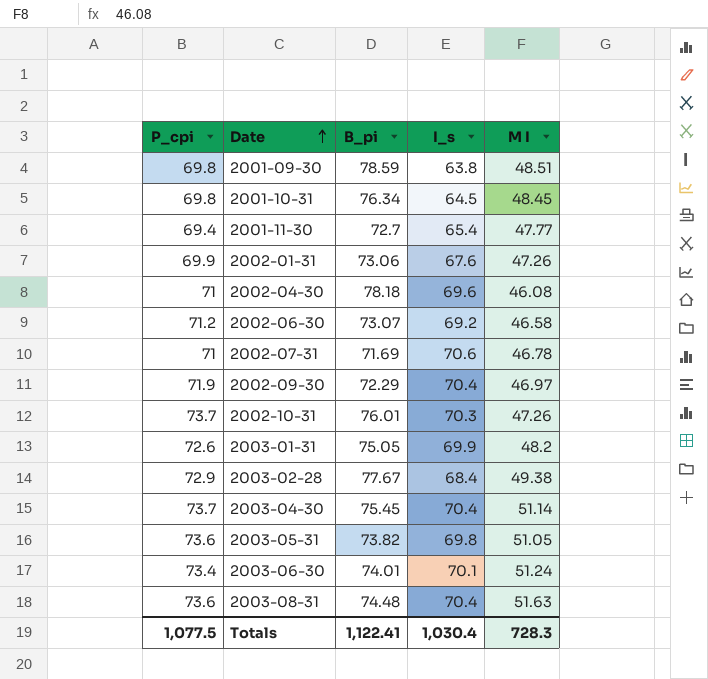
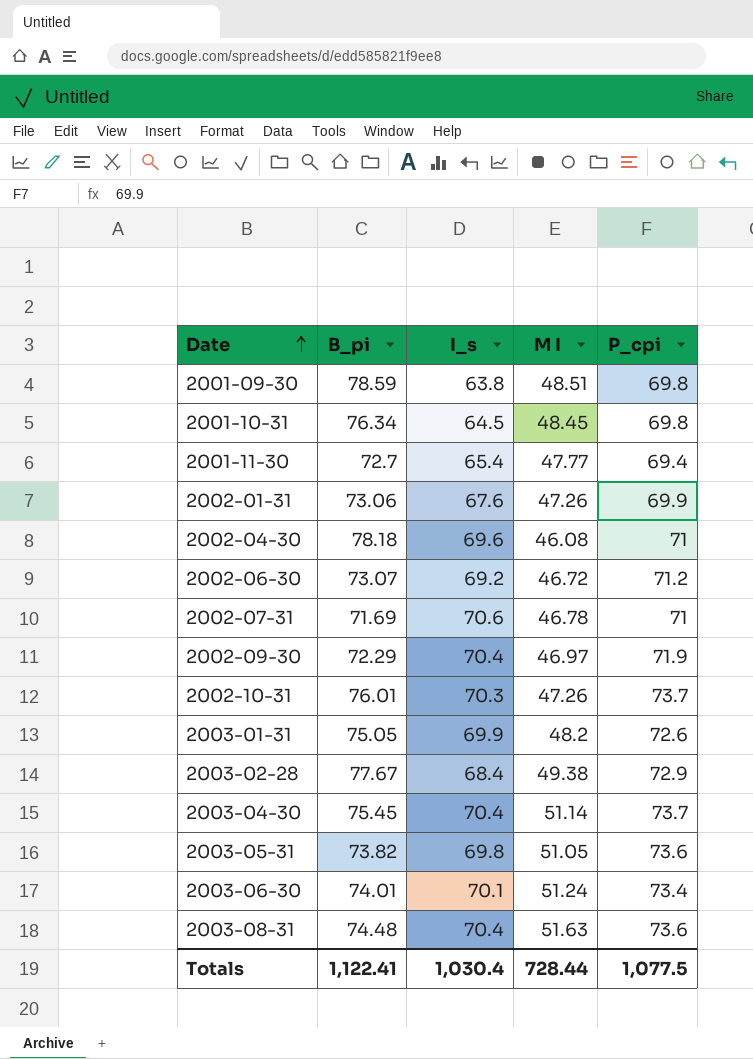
column P_cpi | position: 1 -> 5
2002-06-30 | M I: 46.58 -> 46.72
Totals | M I: 728.3 -> 728.44

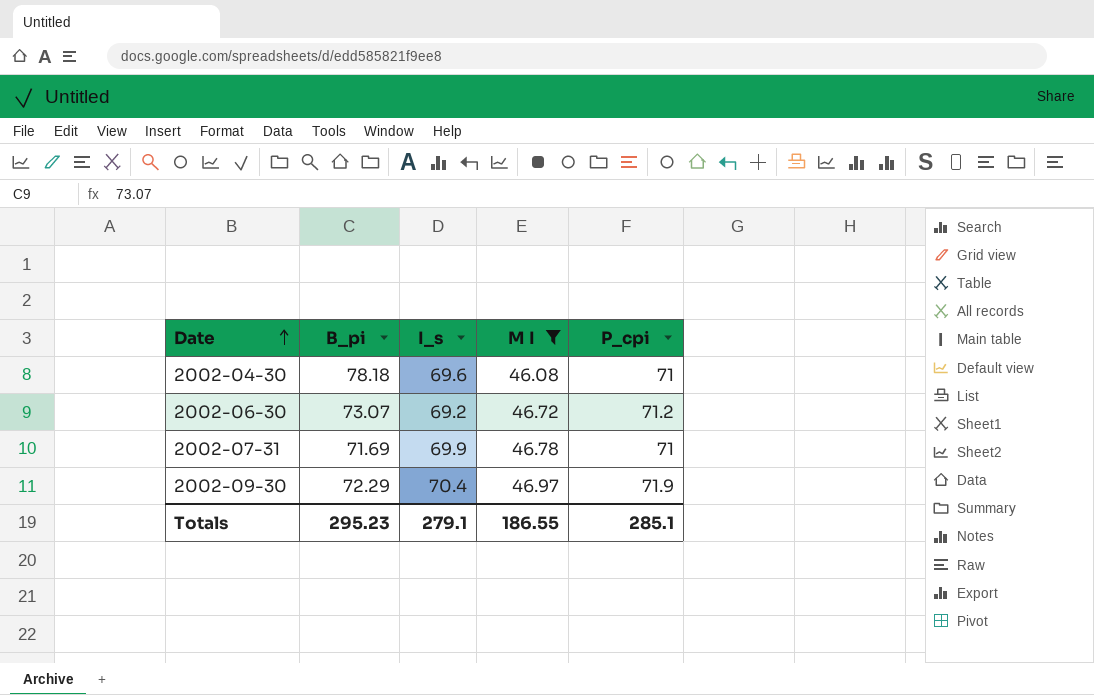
filter: none -> M I <= 46.97
2002-07-31 | I_s: 70.6 -> 69.9
Totals | B_pi: 1,122.41 -> 295.23
Totals | I_s: 1,030.4 -> 279.1
Totals | M I: 728.44 -> 186.55
Totals | P_cpi: 1,077.5 -> 285.1

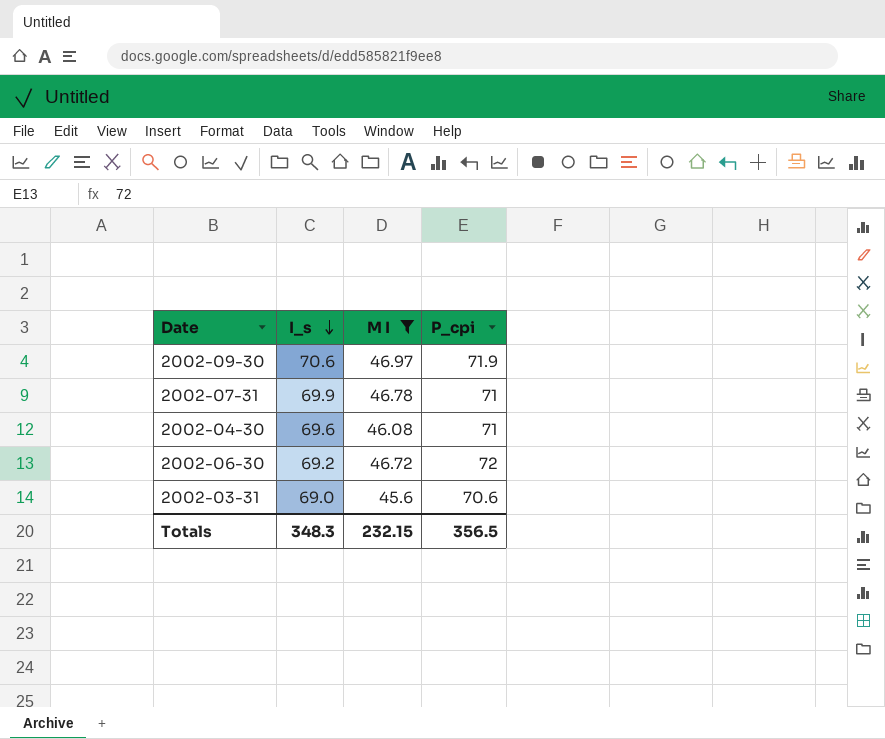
row order: Date ascending -> I_s descending
column B_pi | position: 2 -> none
2002-09-30 | I_s: 70.4 -> 70.6
2002-06-30 | P_cpi: 71.2 -> 72
row 2002-03-31: none -> 69.0 | 45.6 | 70.6
Totals | I_s: 279.1 -> 348.3
Totals | M I: 186.55 -> 232.15
Totals | P_cpi: 285.1 -> 356.5

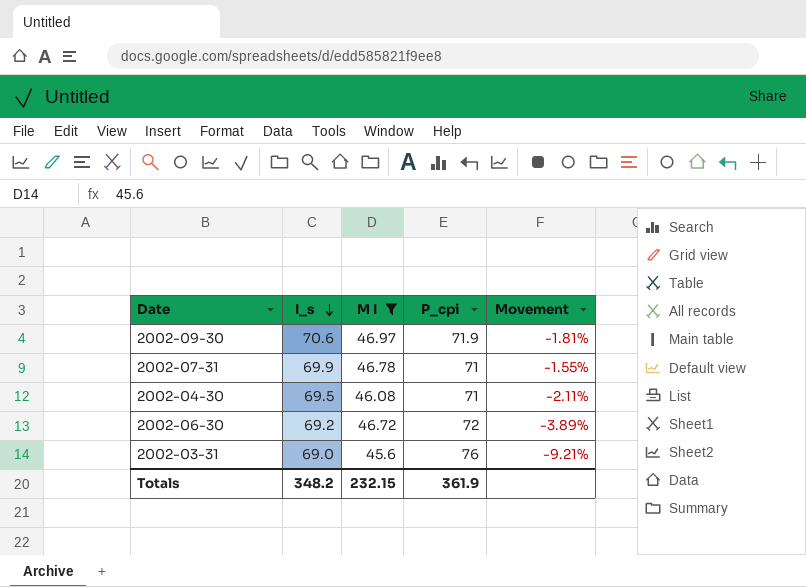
column Movement | formula: none -> ([I_s] - [P_cpi]) / [P_cpi]
2002-04-30 | I_s: 69.6 -> 69.5
2002-03-31 | P_cpi: 70.6 -> 76
Totals | I_s: 348.3 -> 348.2
Totals | P_cpi: 356.5 -> 361.9

